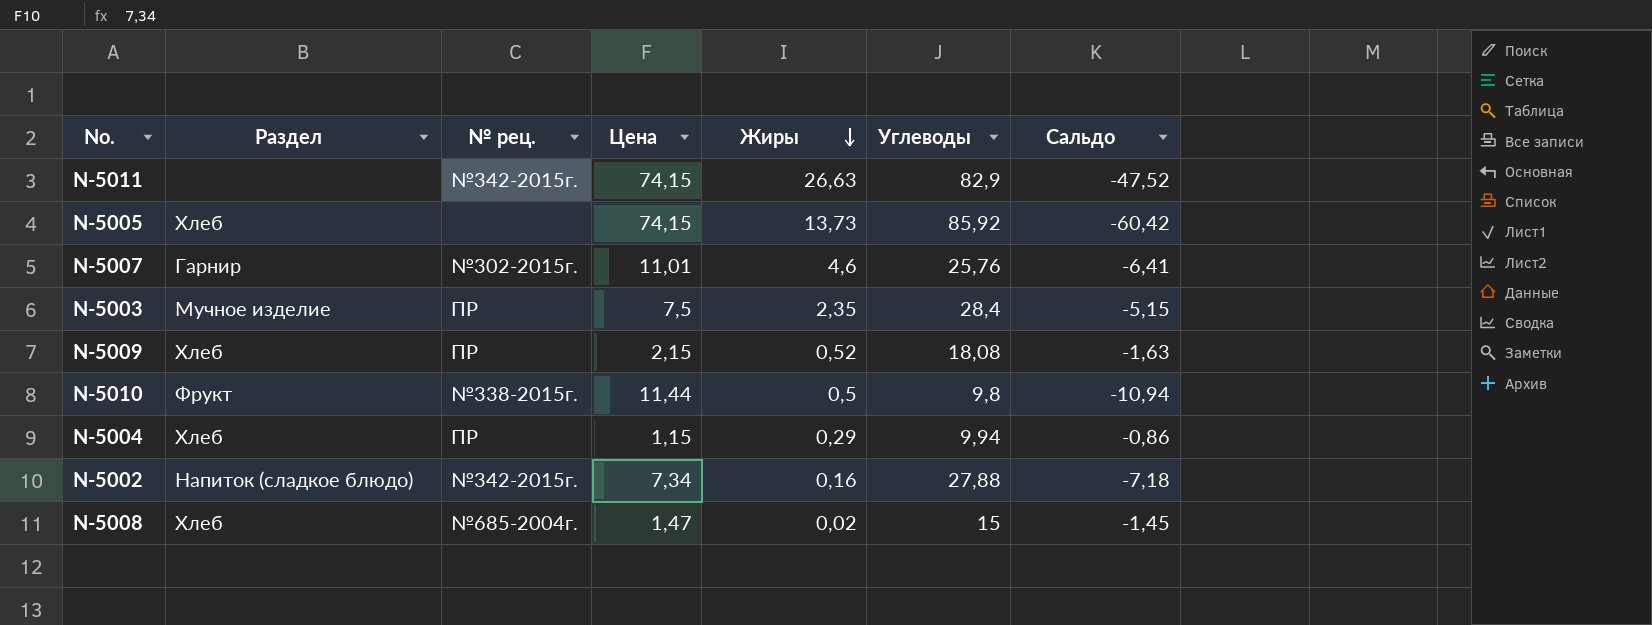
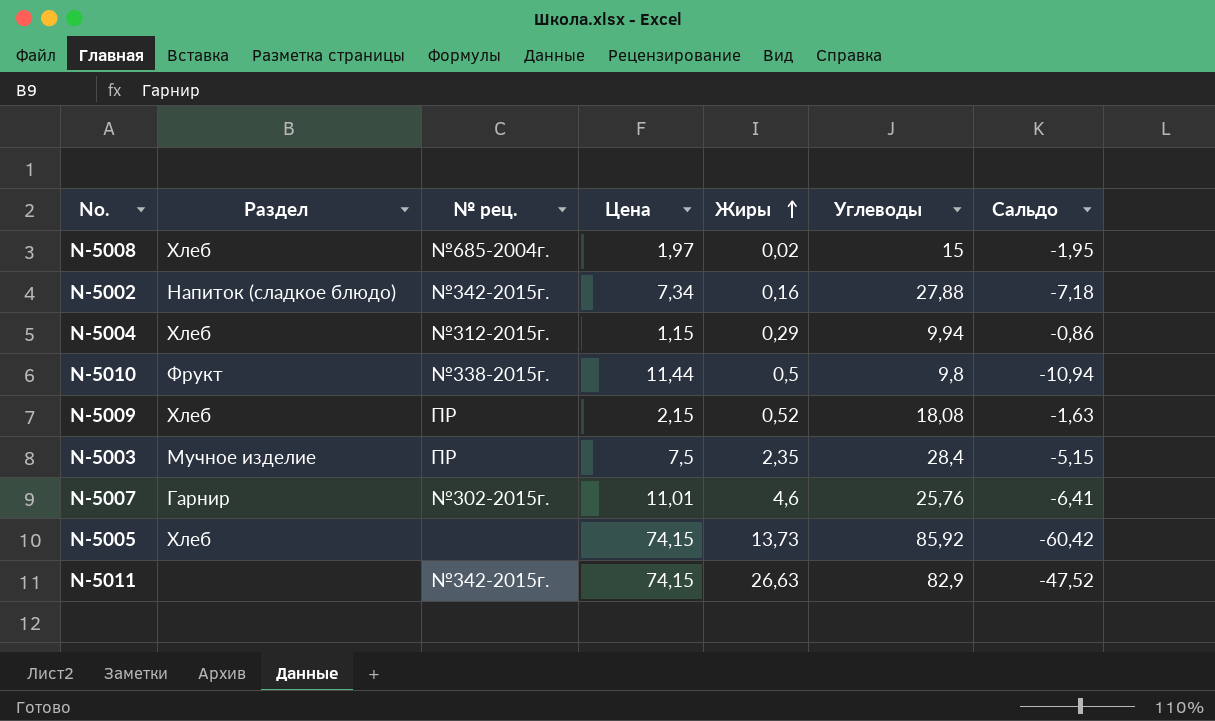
row order: Жиры descending -> Жиры ascending
N-5008 | Цена: 1,47 -> 1,97
N-5008 | Сальдо: -1,45 -> -1,95
N-5004 | № рец.: ПР -> №312-2015г.

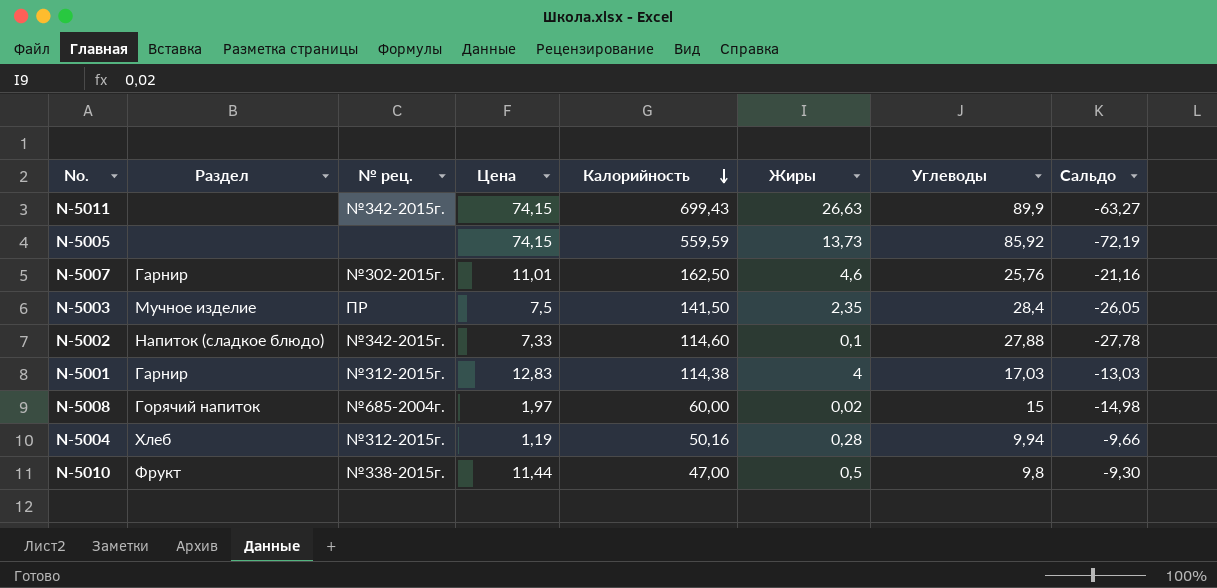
row order: Жиры ascending -> Калорийность descending
column Калорийность | position: none -> 5
column Сальдо | formula: [Жиры] - [Цена] -> [Жиры] - [Углеводы]
row N-5009: Хлеб | ПР | 2,15 | 0,52 | 18,08 | -1,63 -> none
N-5011 | Углеводы: 82,9 -> 89,9
N-5005 | Раздел: Хлеб -> none
N-5002 | Цена: 7,34 -> 7,33
N-5002 | Жиры: 0,16 -> 0,1
row N-5001: none -> Гарнир | №312-2015г. | 12,83 | 114,38 | 4 | 17,03 | -13,03
N-5008 | Раздел: Хлеб -> Горячий напиток
N-5004 | Цена: 1,15 -> 1,19
N-5004 | Жиры: 0,29 -> 0,28

